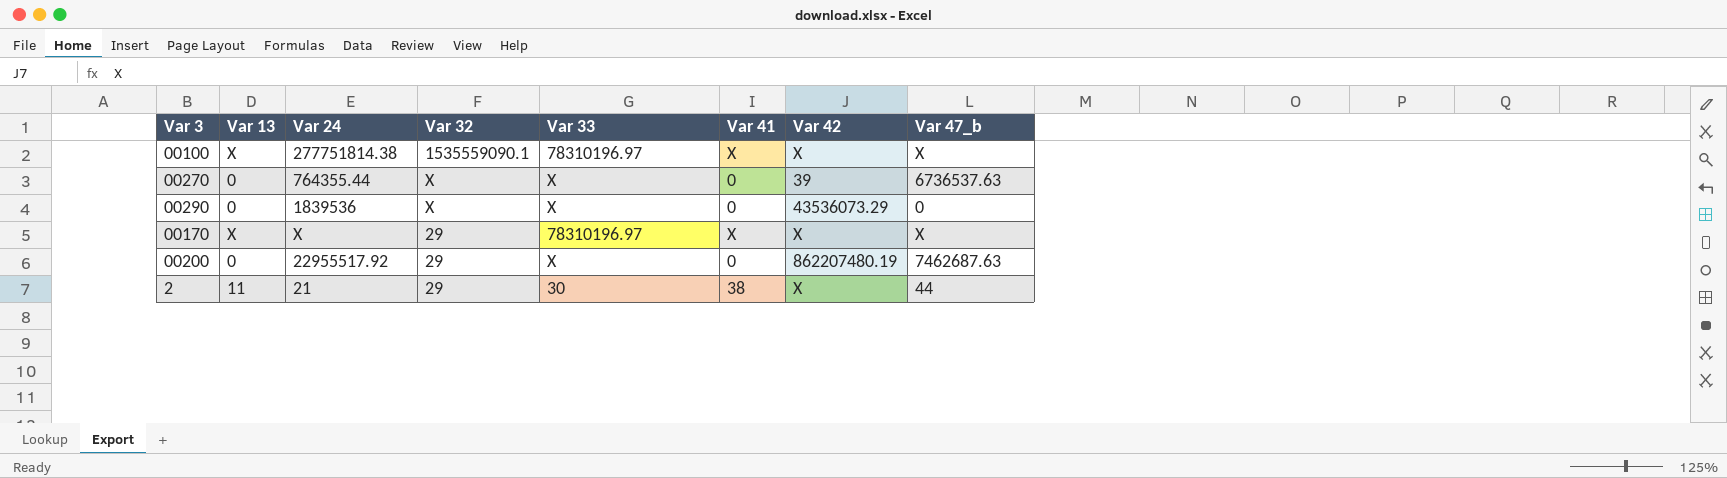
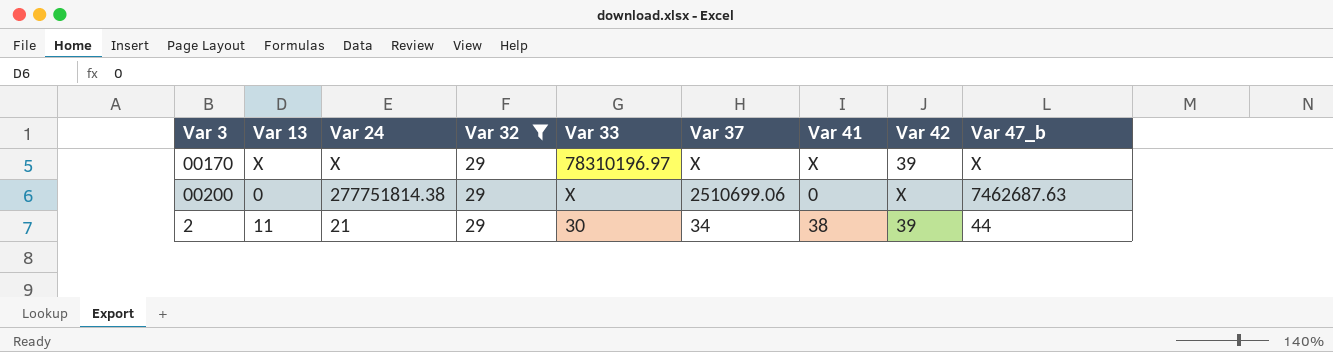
filter: none -> Var 32 = 29
column Var 37 | position: none -> 6
00170 | Var 42: X -> 39
00200 | Var 24: 22955517.92 -> 277751814.38
00200 | Var 42: 862207480.19 -> X
2 | Var 42: X -> 39

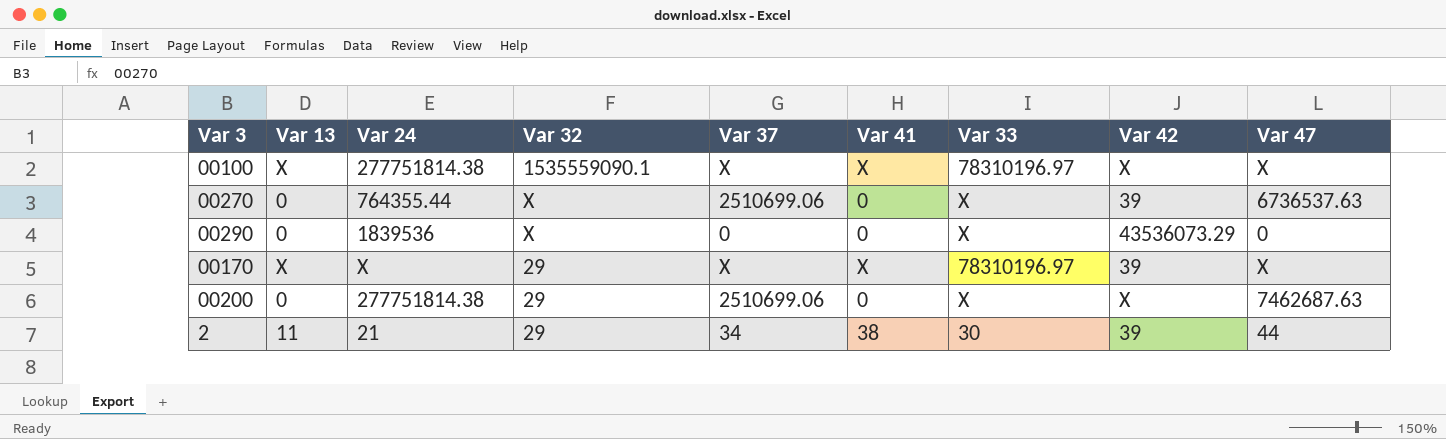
filter: Var 32 = 29 -> none
column Var 33 | position: 5 -> 7
column name: Var 47_b -> Var 47

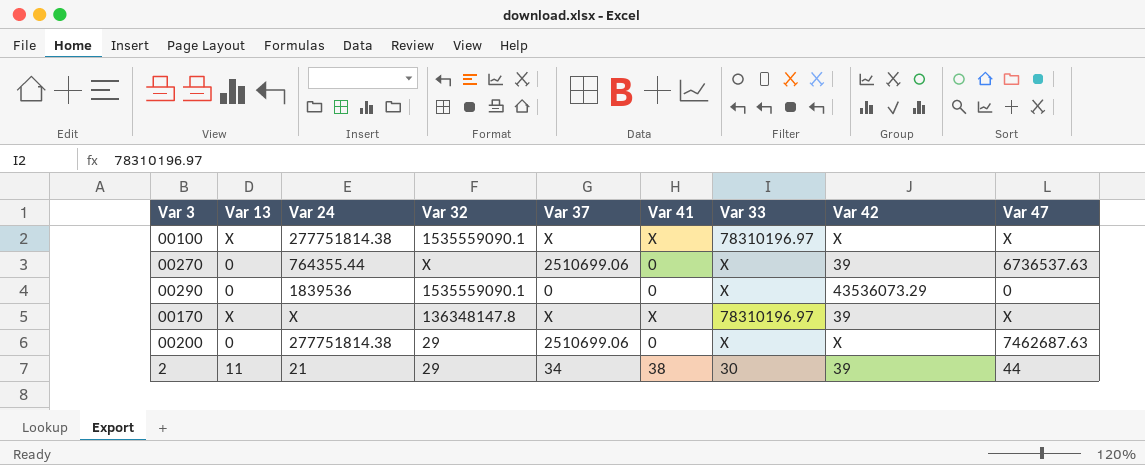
00290 | Var 32: X -> 1535559090.1
00170 | Var 32: 29 -> 136348147.8

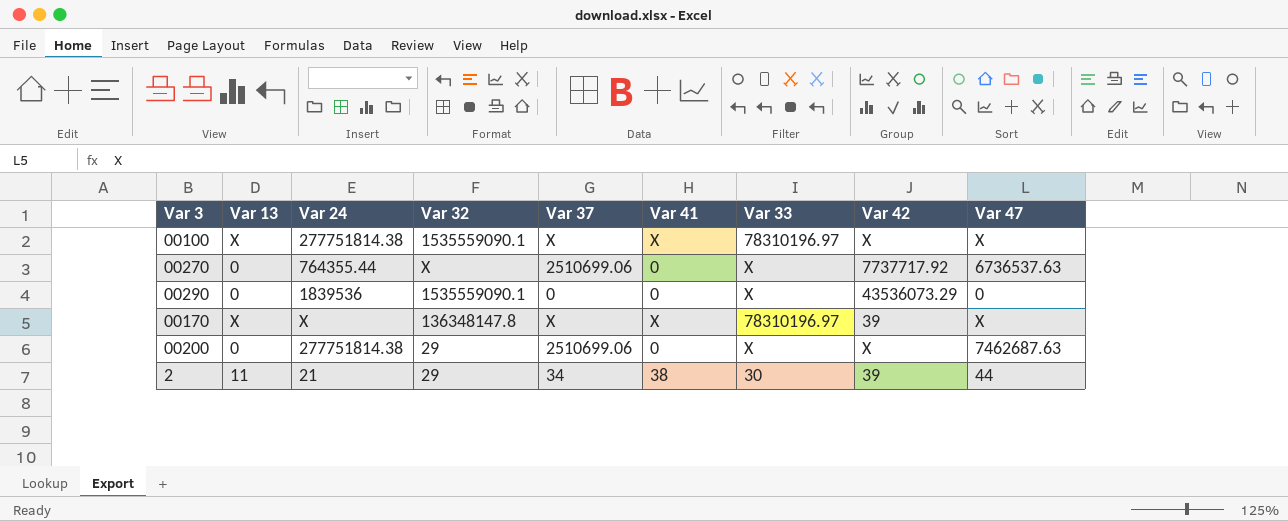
00270 | Var 42: 39 -> 7737717.92

